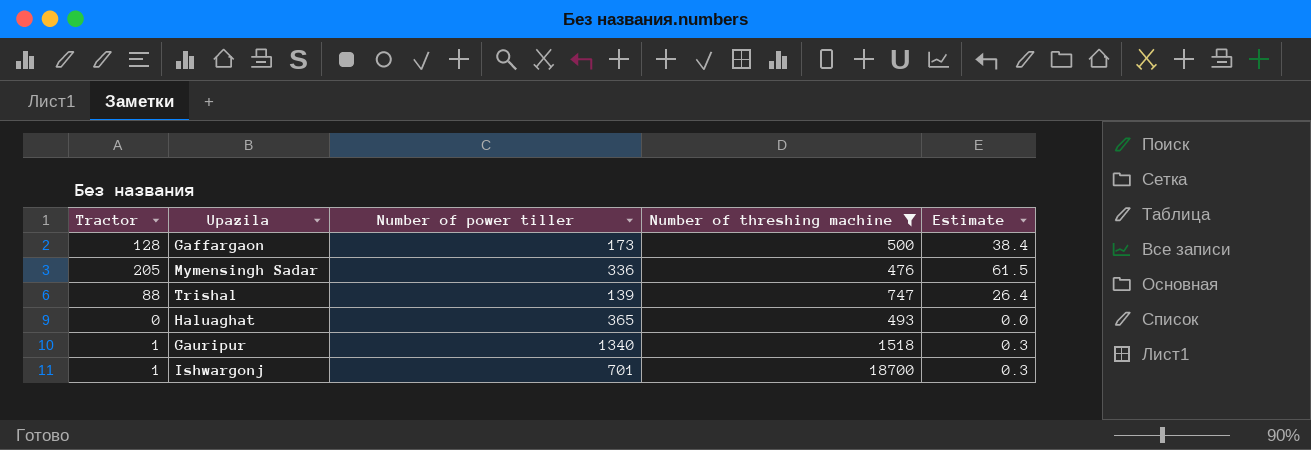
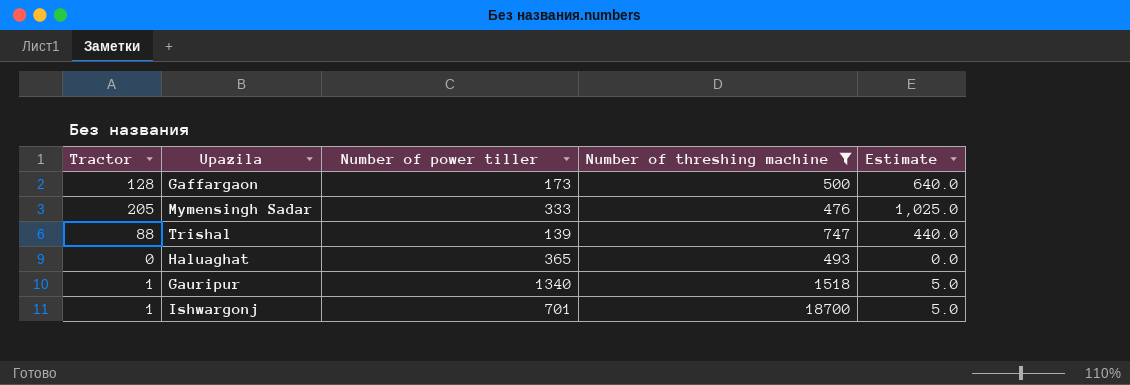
column Estimate | formula: [Tractor] * 0.3 -> [Tractor] * 5
Mymensingh Sadar | Number of power tiller: 336 -> 333

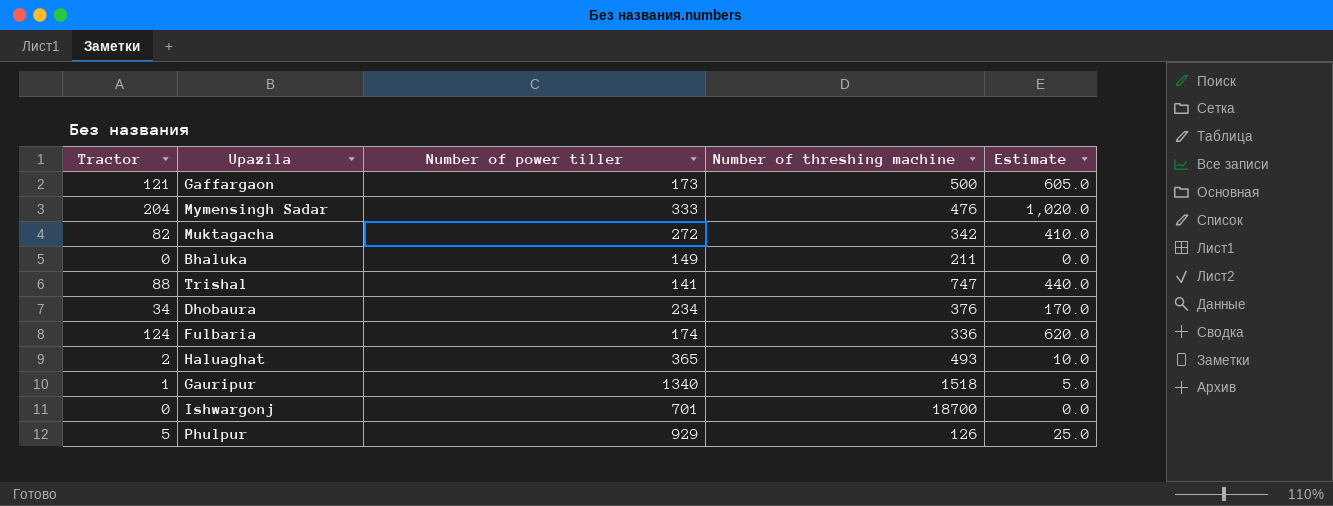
filter: Number of threshing machine >= 476 -> none
Gaffargaon | Tractor: 128 -> 121
Gaffargaon | Estimate: 640.0 -> 605.0
Mymensingh Sadar | Tractor: 205 -> 204
Mymensingh Sadar | Estimate: 1,025.0 -> 1,020.0
Trishal | Number of power tiller: 139 -> 141
Haluaghat | Tractor: 0 -> 2
Haluaghat | Estimate: 0.0 -> 10.0
Ishwargonj | Tractor: 1 -> 0
Ishwargonj | Estimate: 5.0 -> 0.0

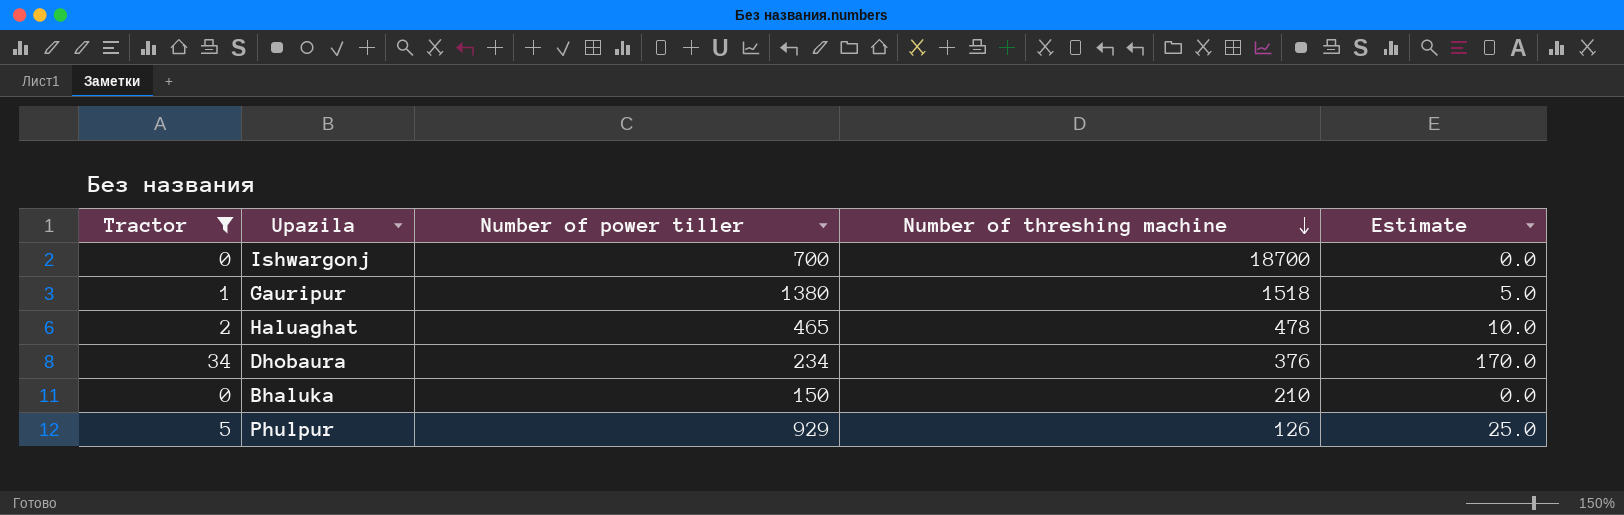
filter: none -> Tractor <= 34
row order: none -> Number of threshing machine descending
Ishwargonj | Number of power tiller: 701 -> 700
Gauripur | Number of power tiller: 1340 -> 1380
Haluaghat | Number of power tiller: 365 -> 465
Haluaghat | Number of threshing machine: 493 -> 478
Bhaluka | Number of power tiller: 149 -> 150
Bhaluka | Number of threshing machine: 211 -> 210

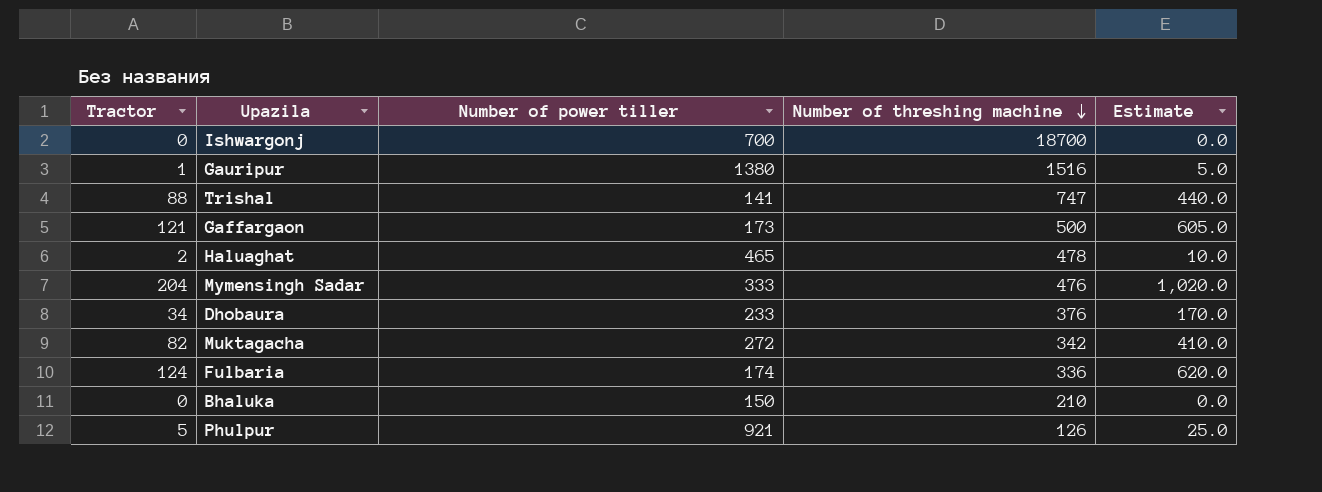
filter: Tractor <= 34 -> none
Gauripur | Number of threshing machine: 1518 -> 1516
Dhobaura | Number of power tiller: 234 -> 233
Phulpur | Number of power tiller: 929 -> 921

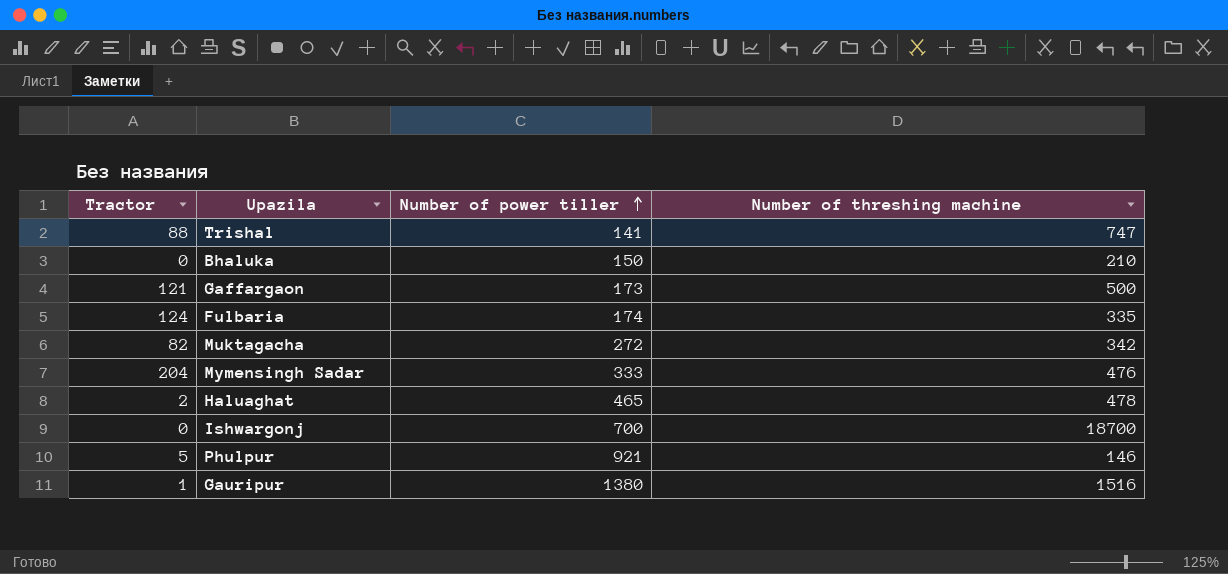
row order: Number of threshing machine descending -> Number of power tiller ascending
column Estimate | formula: [Tractor] * 5 -> none
row Dhobaura: 34 | 233 | 376 | 170.0 -> none
Fulbaria | Number of threshing machine: 336 -> 335
Phulpur | Number of threshing machine: 126 -> 146

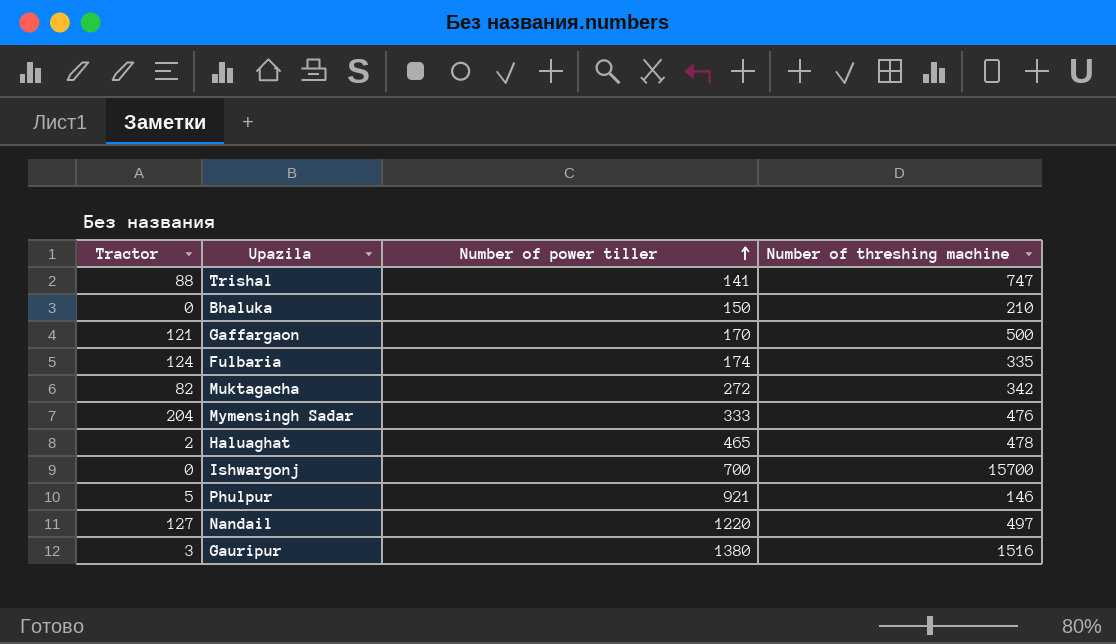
Gaffargaon | Number of power tiller: 173 -> 170
Ishwargonj | Number of threshing machine: 18700 -> 15700
row Nandail: none -> 127 | 1220 | 497
Gauripur | Tractor: 1 -> 3

